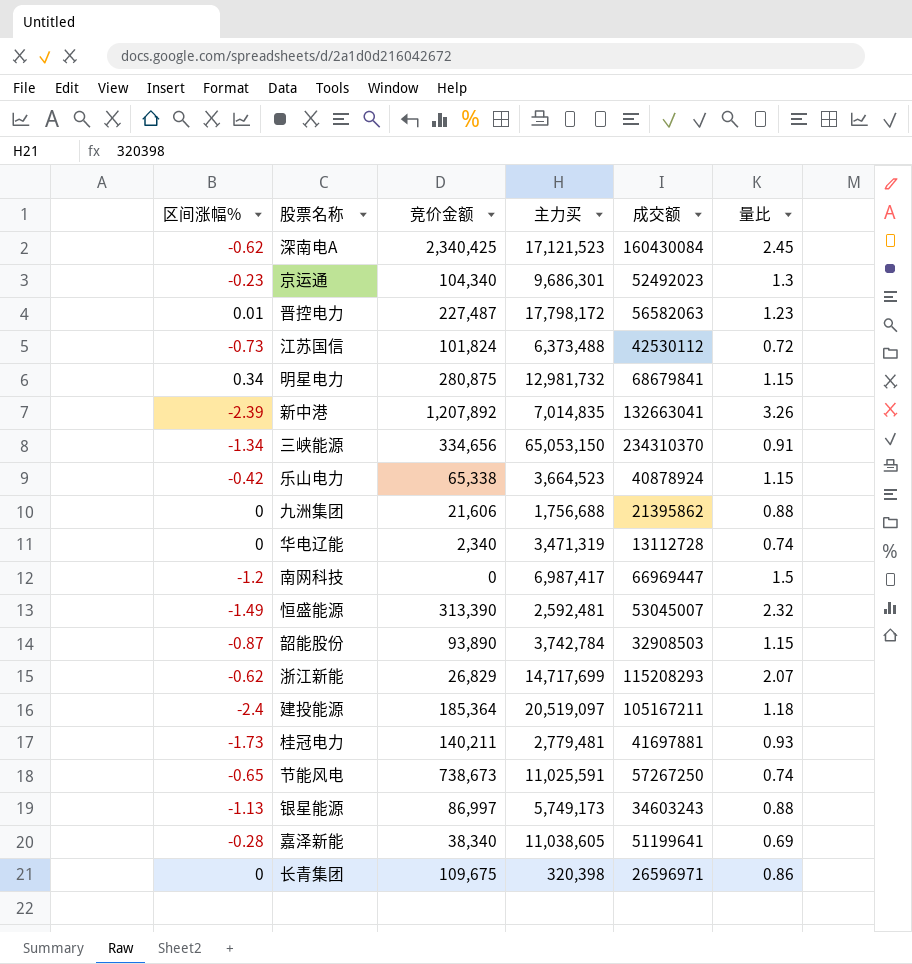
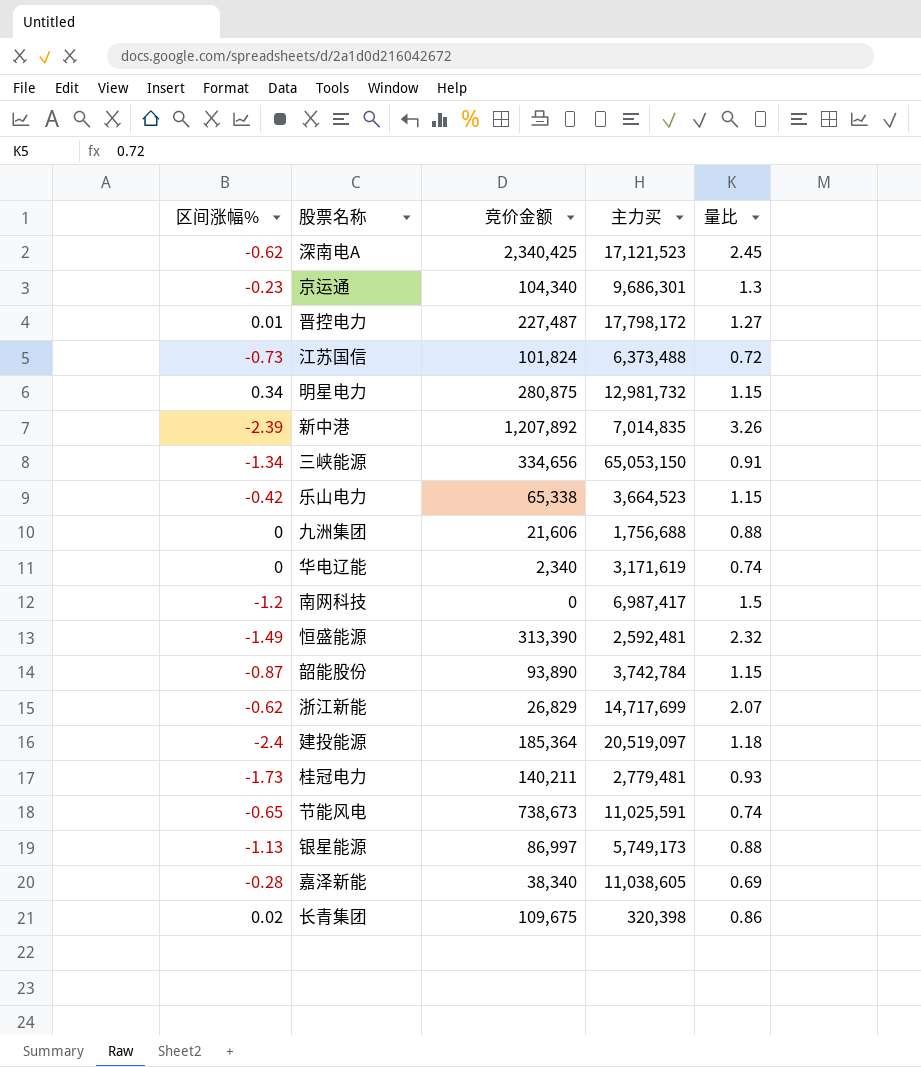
column 成交额 | position: 5 -> none
晋控电力 | 量比: 1.23 -> 1.27
华电辽能 | 主力买: 3,471,319 -> 3,171,619
长青集团 | 区间涨幅%: 0 -> 0.02

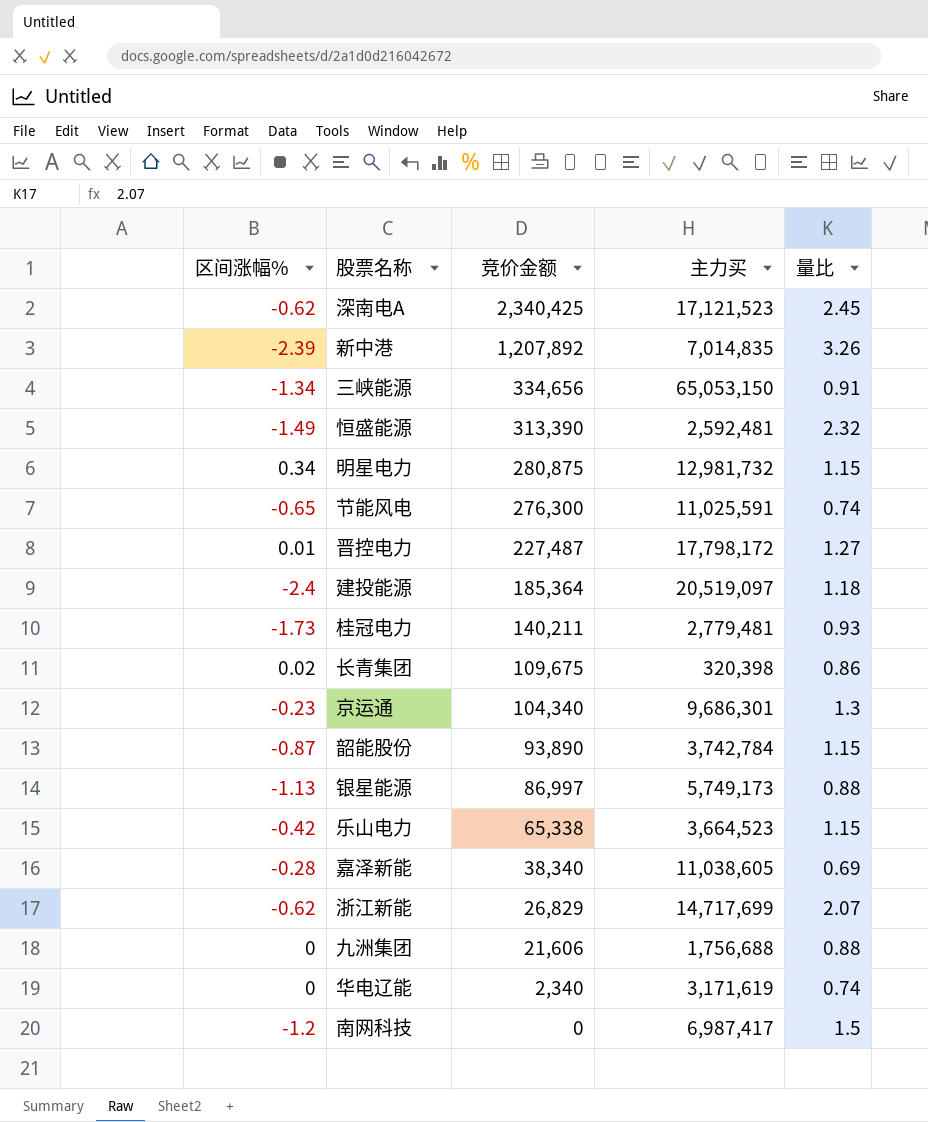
row order: none -> 竞价金额 descending
row 江苏国信: -0.73 | 101,824 | 6,373,488 | 0.72 -> none
节能风电 | 竞价金额: 738,673 -> 276,300

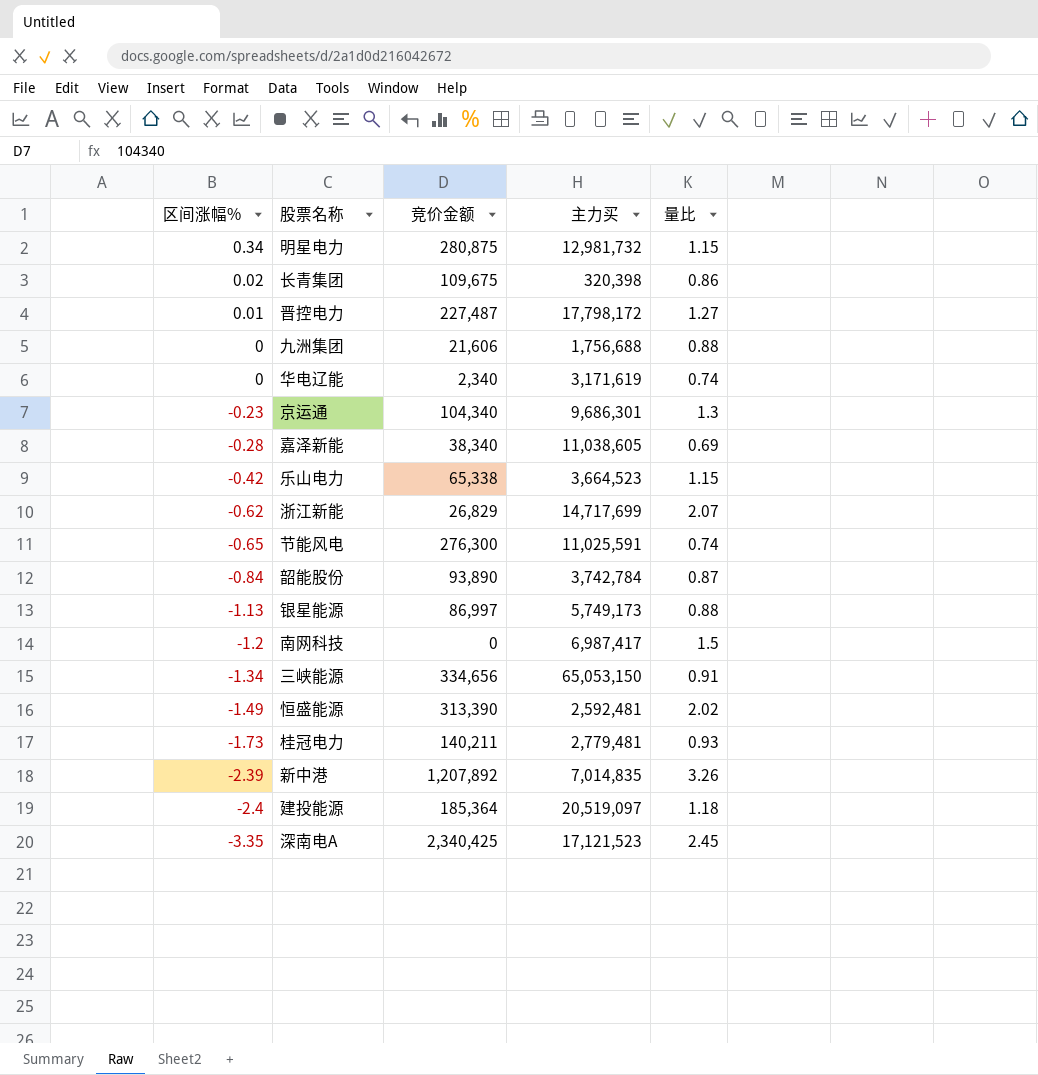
row order: 竞价金额 descending -> 区间涨幅% descending
韶能股份 | 区间涨幅%: -0.87 -> -0.84
韶能股份 | 量比: 1.15 -> 0.87
恒盛能源 | 量比: 2.32 -> 2.02
深南电A | 区间涨幅%: -0.62 -> -3.35

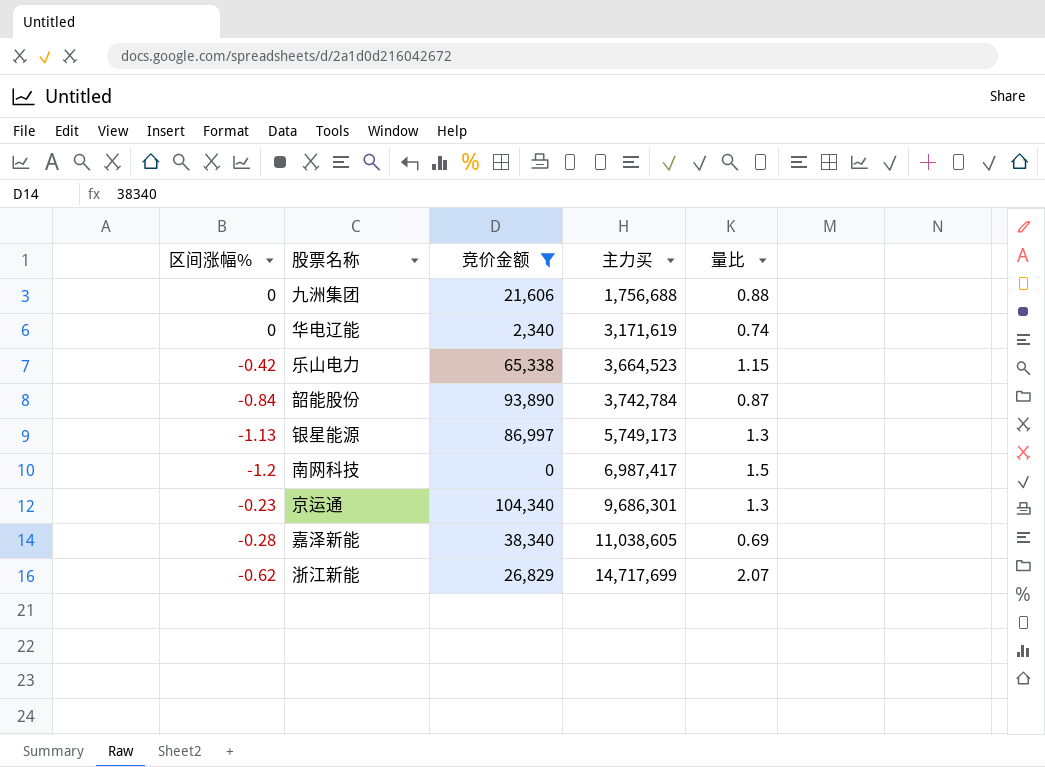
filter: none -> 竞价金额 <= 104,340
row order: 区间涨幅% descending -> 主力买 ascending
银星能源 | 量比: 0.88 -> 1.3

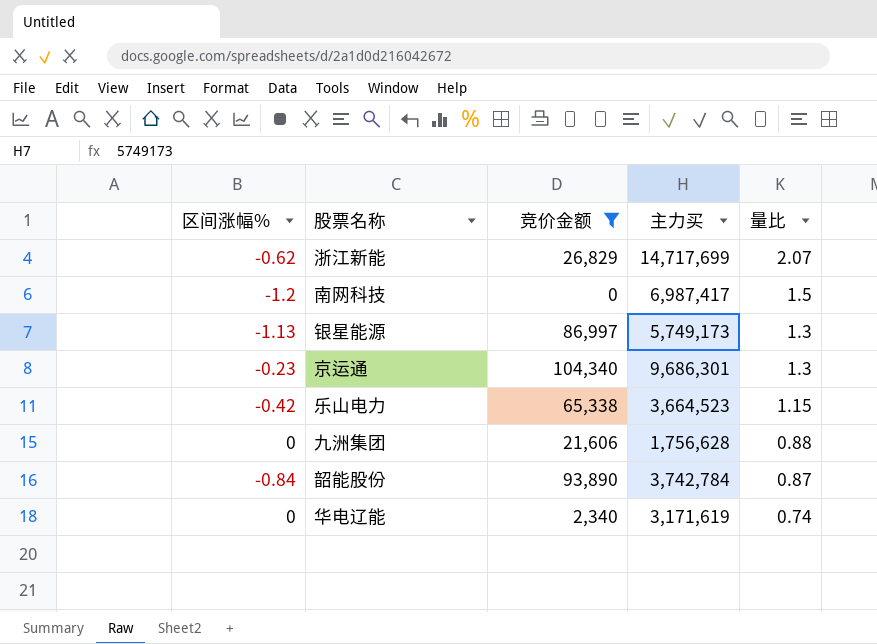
row order: 主力买 ascending -> 量比 descending
row 嘉泽新能: -0.28 | 38,340 | 11,038,605 | 0.69 -> none
九洲集团 | 主力买: 1,756,688 -> 1,756,628

